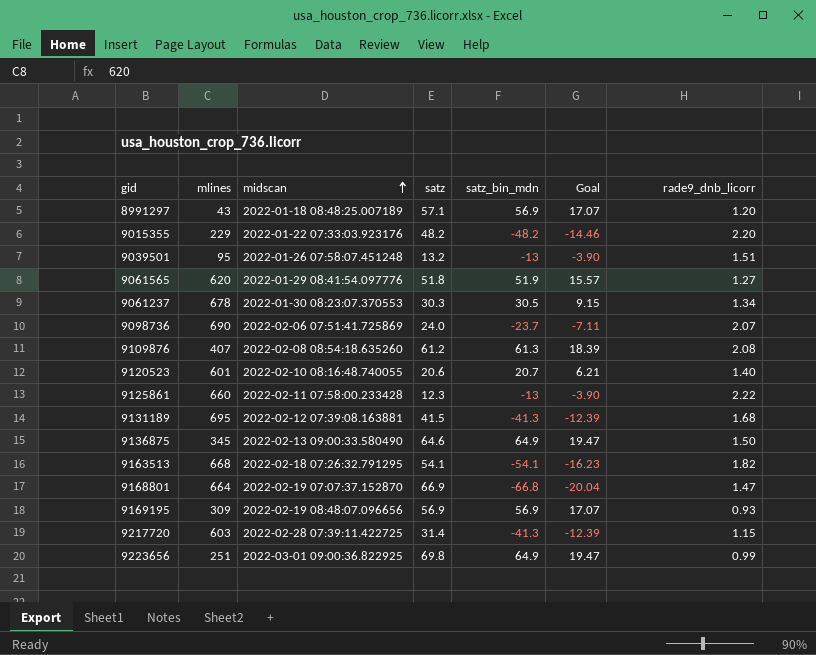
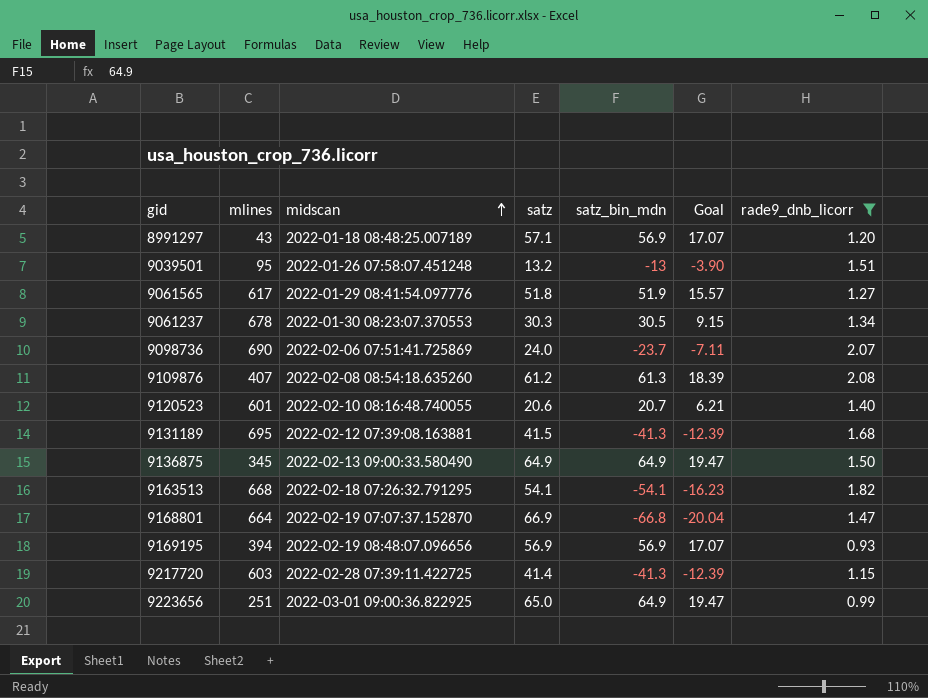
filter: none -> rade9_dnb_licorr <= 2.08
9061565 | mlines: 620 -> 617
9136875 | satz: 64.6 -> 64.9
9169195 | mlines: 309 -> 394
9217720 | satz: 31.4 -> 41.4
9223656 | satz: 69.8 -> 65.0

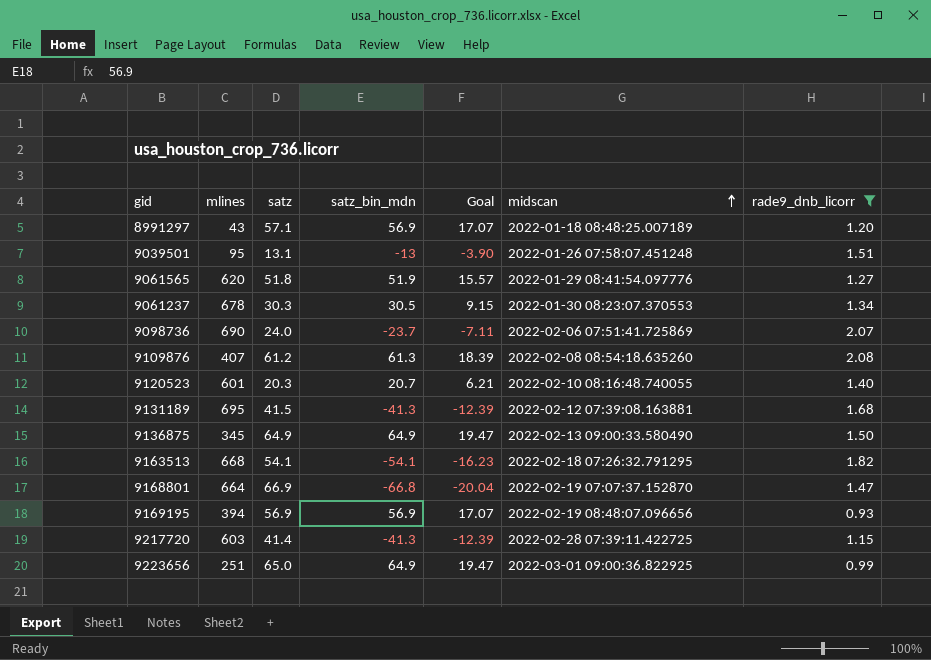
column midscan | position: 3 -> 6
9039501 | satz: 13.2 -> 13.1
9061565 | mlines: 617 -> 620
9120523 | satz: 20.6 -> 20.3

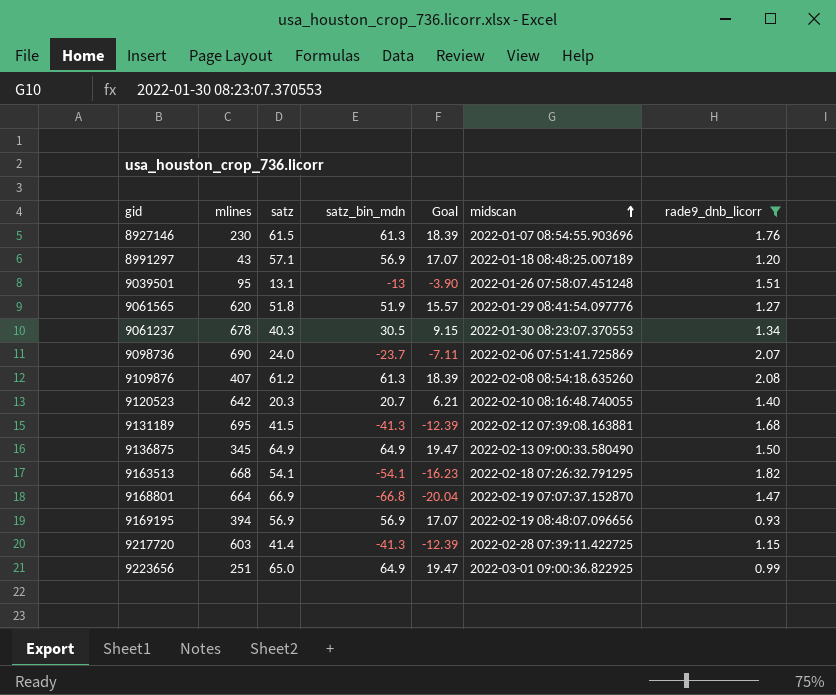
row 8927146: none -> 230 | 61.5 | 61.3 | 18.39 | 2022-01-07 08:54:55.903696 | 1.76
9061237 | satz: 30.3 -> 40.3
9120523 | mlines: 601 -> 642

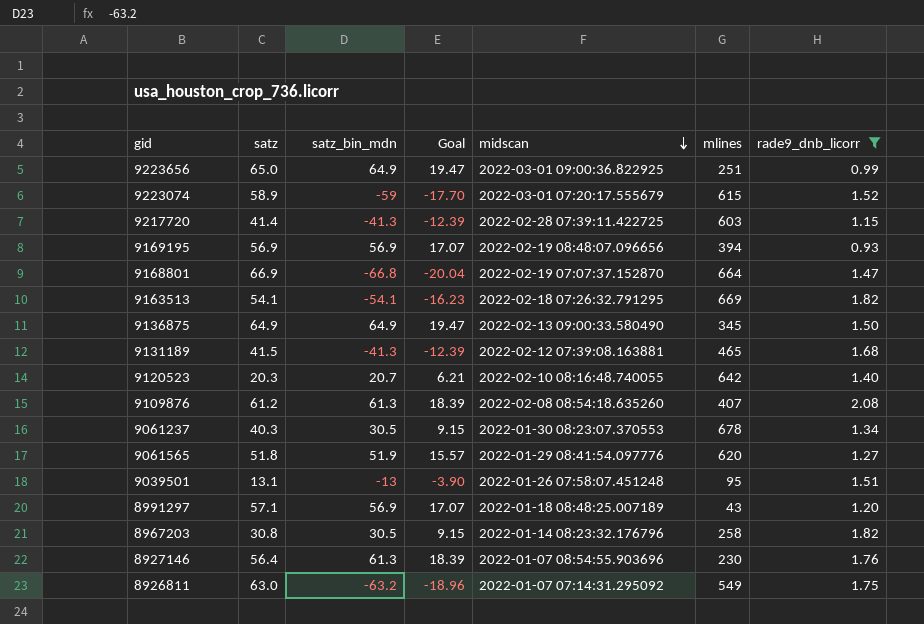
row order: midscan ascending -> midscan descending
column mlines | position: 2 -> 6
row 9098736: 690 | 24.0 | -23.7 | -7.11 | 2022-02-06 07:51:41.725869 | 2.07 -> none
row 9223074: none -> 58.9 | -59 | -17.70 | 2022-03-01 07:20:17.555679 | 615 | 1.52
9163513 | mlines: 668 -> 669
9131189 | mlines: 695 -> 465
row 8967203: none -> 30.8 | 30.5 | 9.15 | 2022-01-14 08:23:32.176796 | 258 | 1.82
8927146 | satz: 61.5 -> 56.4
row 8926811: none -> 63.0 | -63.2 | -18.96 | 2022-01-07 07:14:31.295092 | 549 | 1.75

